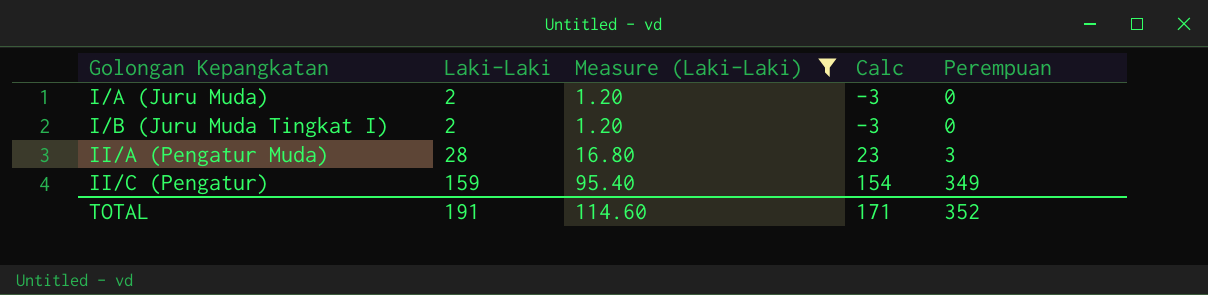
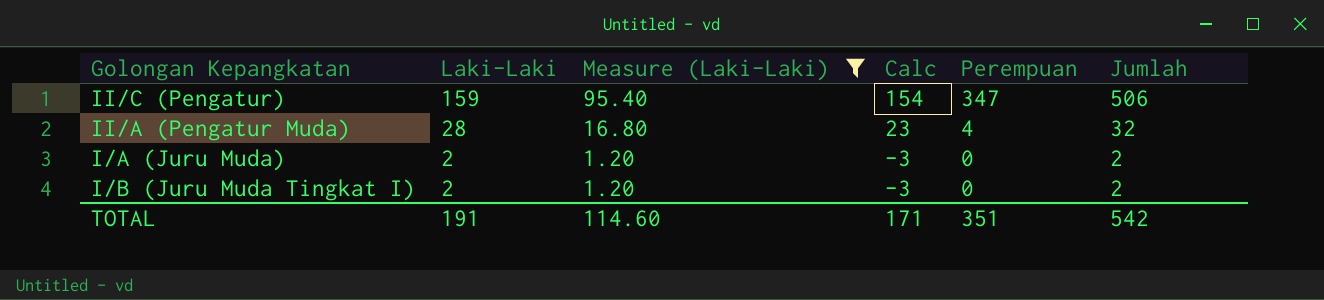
row order: Golongan Kepangkatan ascending -> Laki-Laki descending
column Jumlah | formula: none -> [Laki-Laki] + [Perempuan]
II/C (Pengatur) | Perempuan: 349 -> 347
II/A (Pengatur Muda) | Perempuan: 3 -> 4
TOTAL | Perempuan: 352 -> 351

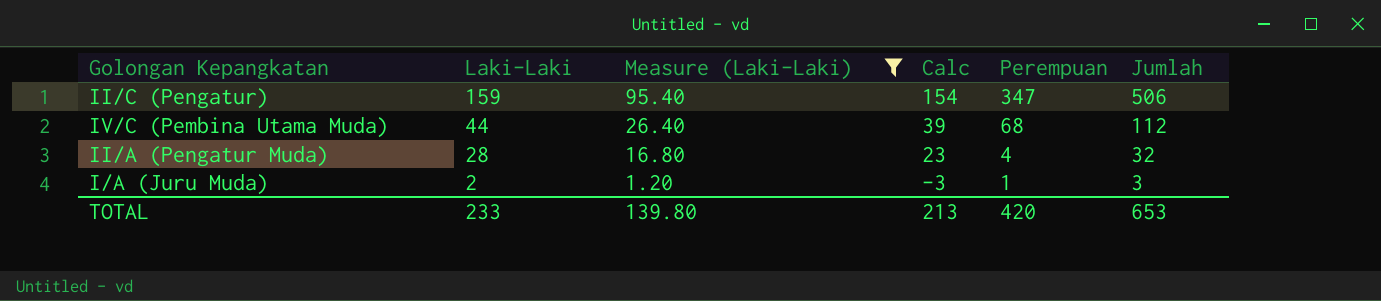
row I/B (Juru Muda Tingkat I): 2 | 1.20 | -3 | 0 | 2 -> none
row IV/C (Pembina Utama Muda): none -> 44 | 26.40 | 39 | 68 | 112
I/A (Juru Muda) | Perempuan: 0 -> 1
I/A (Juru Muda) | Jumlah: 2 -> 3
TOTAL | Laki-Laki: 191 -> 233
TOTAL | Measure (Laki-Laki): 114.60 -> 139.80
TOTAL | Calc: 171 -> 213
TOTAL | Perempuan: 351 -> 420
TOTAL | Jumlah: 542 -> 653

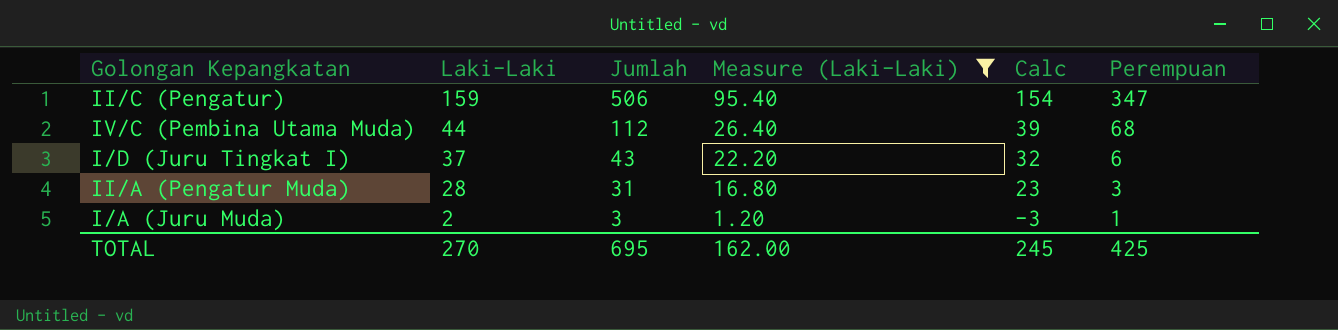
column Jumlah | position: 6 -> 3
row I/D (Juru Tingkat I): none -> 37 | 43 | 22.20 | 32 | 6
II/A (Pengatur Muda) | Jumlah: 32 -> 31
II/A (Pengatur Muda) | Perempuan: 4 -> 3
TOTAL | Laki-Laki: 233 -> 270
TOTAL | Jumlah: 653 -> 695
TOTAL | Measure (Laki-Laki): 139.80 -> 162.00
TOTAL | Calc: 213 -> 245
TOTAL | Perempuan: 420 -> 425

